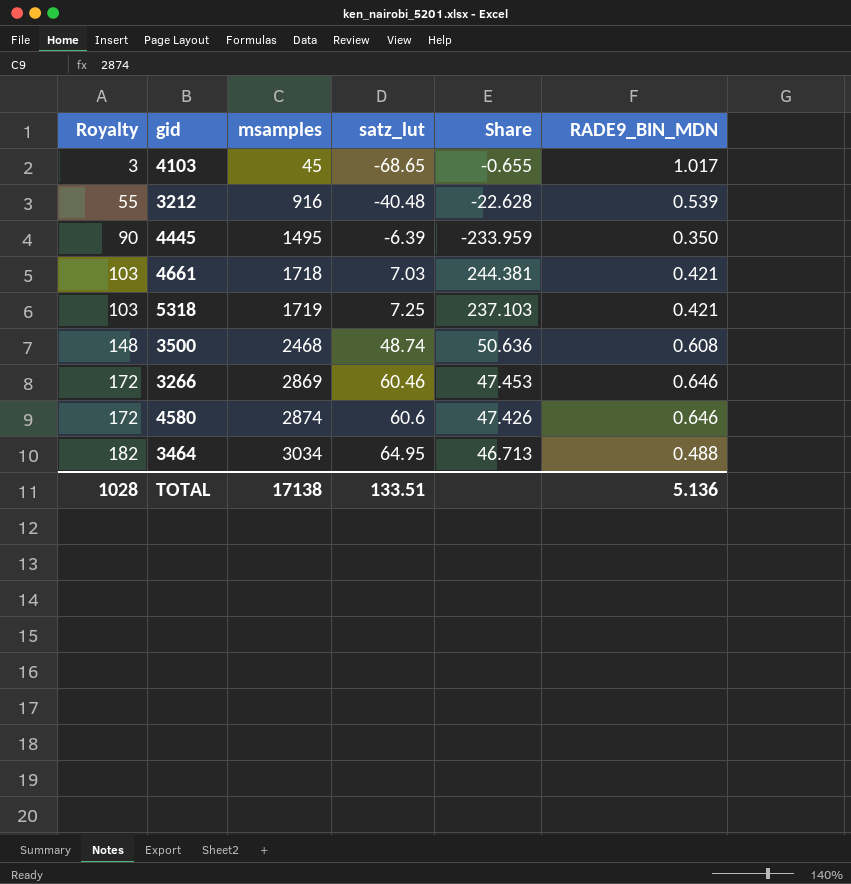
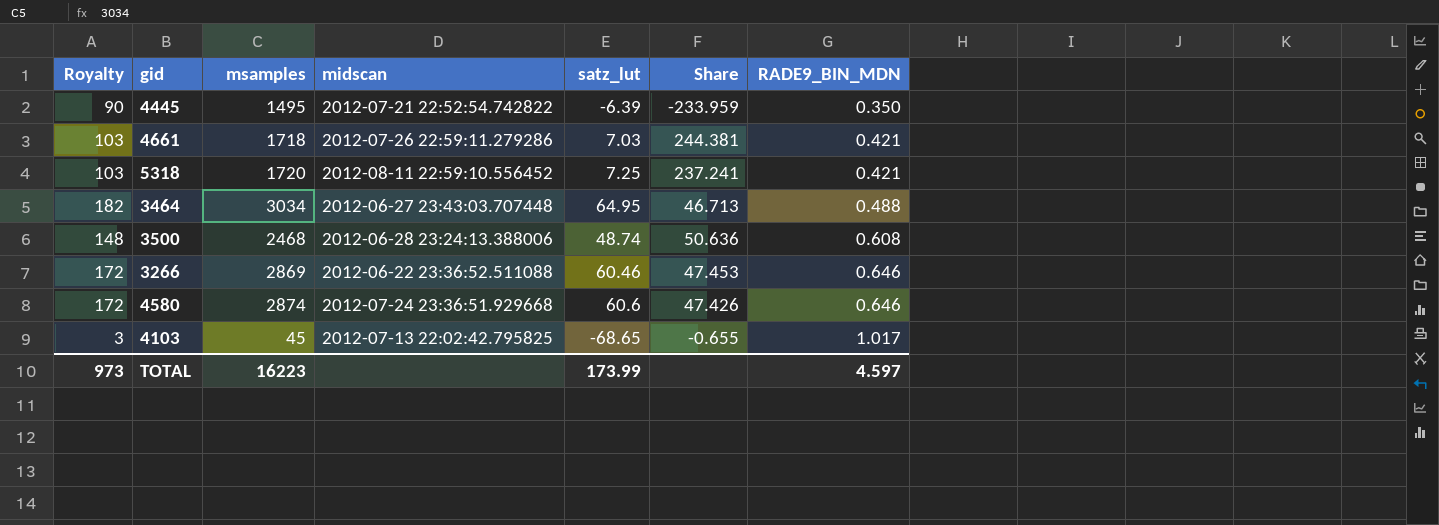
row order: Royalty ascending -> RADE9_BIN_MDN ascending
column midscan | position: none -> 4
row 3212: 55 | 916 | -40.48 | -22.628 | 0.539 -> none
5318 | msamples: 1719 -> 1720
5318 | Share: 237.103 -> 237.241
TOTAL | Royalty: 1028 -> 973
TOTAL | msamples: 17138 -> 16223
TOTAL | satz_lut: 133.51 -> 173.99
TOTAL | RADE9_BIN_MDN: 5.136 -> 4.597

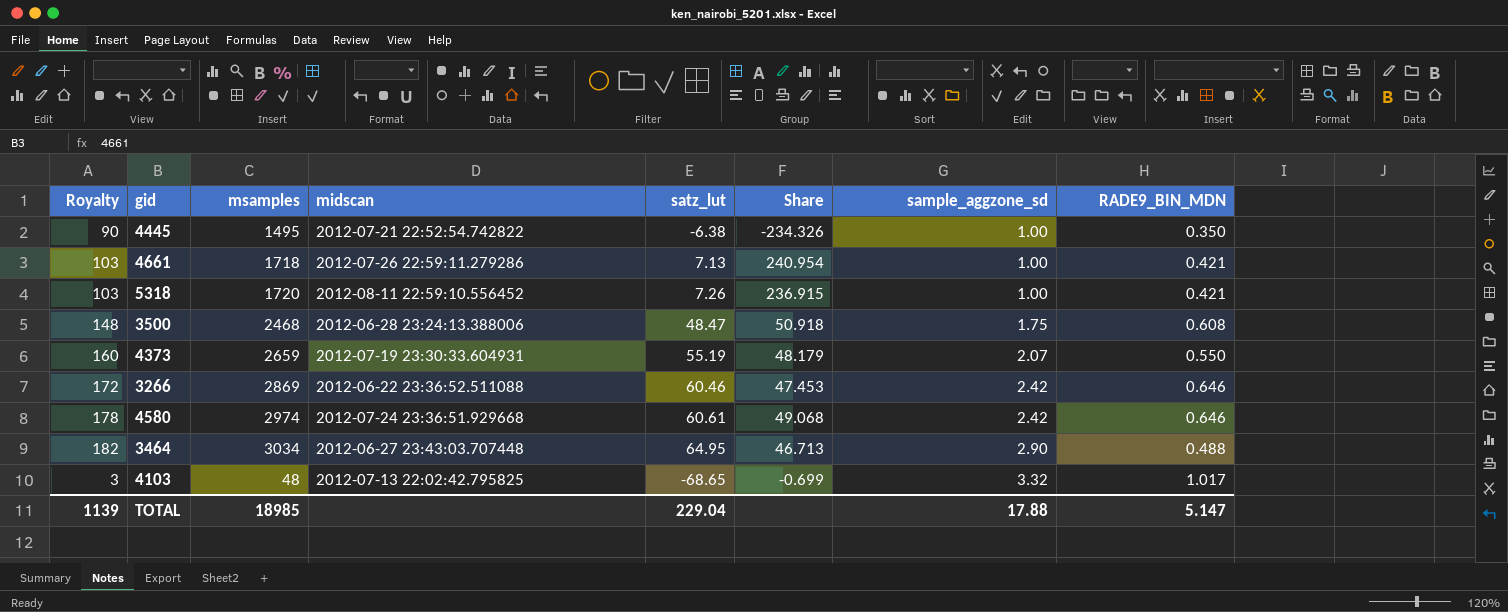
row order: RADE9_BIN_MDN ascending -> sample_aggzone_sd ascending
column sample_aggzone_sd | position: none -> 7
4445 | satz_lut: -6.39 -> -6.38
4445 | Share: -233.959 -> -234.326
4661 | satz_lut: 7.03 -> 7.13
4661 | Share: 244.381 -> 240.954
5318 | satz_lut: 7.25 -> 7.26
5318 | Share: 237.241 -> 236.915
3500 | satz_lut: 48.74 -> 48.47
3500 | Share: 50.636 -> 50.918
row 4373: none -> 160 | 2659 | 2012-07-19 23:30:33.604931 | 55.19 | 48.179 | 2.07 | 0.550
4580 | Royalty: 172 -> 178
4580 | msamples: 2874 -> 2974
4580 | satz_lut: 60.6 -> 60.61
4580 | Share: 47.426 -> 49.068
4103 | msamples: 45 -> 48
4103 | Share: -0.655 -> -0.699
TOTAL | Royalty: 973 -> 1139
TOTAL | msamples: 16223 -> 18985
TOTAL | satz_lut: 173.99 -> 229.04
TOTAL | RADE9_BIN_MDN: 4.597 -> 5.147

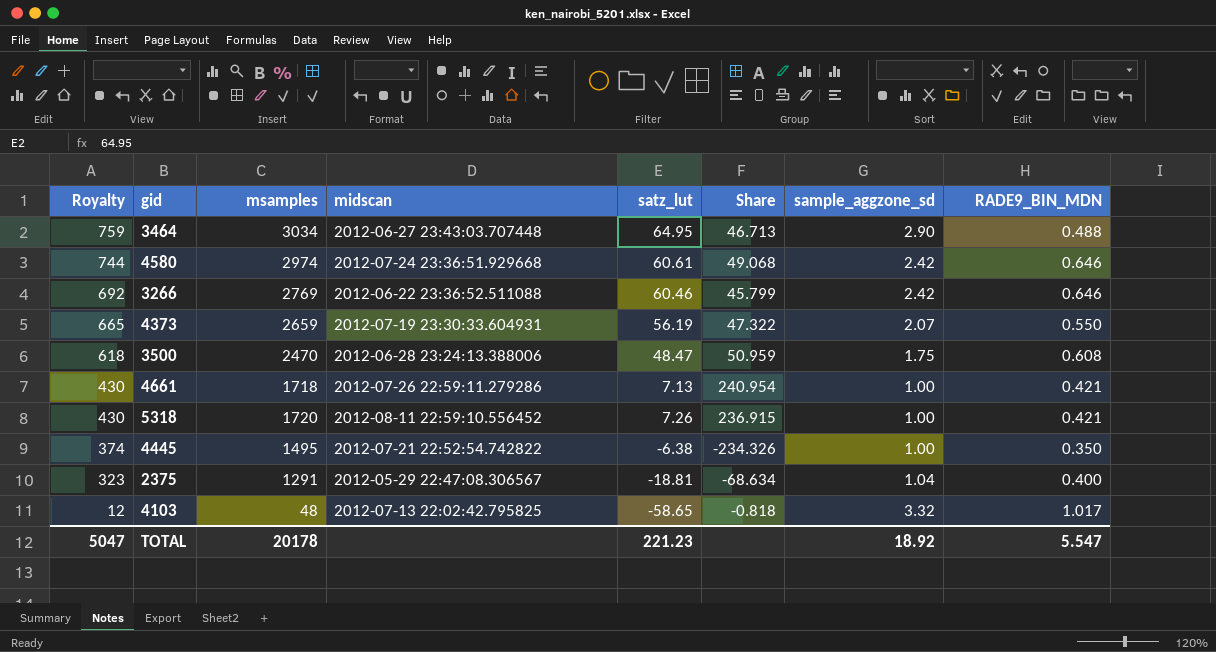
row order: sample_aggzone_sd ascending -> Royalty descending
column Royalty | formula: [msamples] * 0.06 -> [msamples] * 0.25
3266 | msamples: 2869 -> 2769
3266 | Share: 47.453 -> 45.799
4373 | satz_lut: 55.19 -> 56.19
4373 | Share: 48.179 -> 47.322
3500 | msamples: 2468 -> 2470
3500 | Share: 50.918 -> 50.959
row 2375: none -> 323 | 1291 | 2012-05-29 22:47:08.306567 | -18.81 | -68.634 | 1.04 | 0.400
4103 | satz_lut: -68.65 -> -58.65
4103 | Share: -0.699 -> -0.818
TOTAL | Royalty: 1139 -> 5047
TOTAL | msamples: 18985 -> 20178
TOTAL | satz_lut: 229.04 -> 221.23
TOTAL | sample_aggzone_sd: 17.88 -> 18.92
TOTAL | RADE9_BIN_MDN: 5.147 -> 5.547

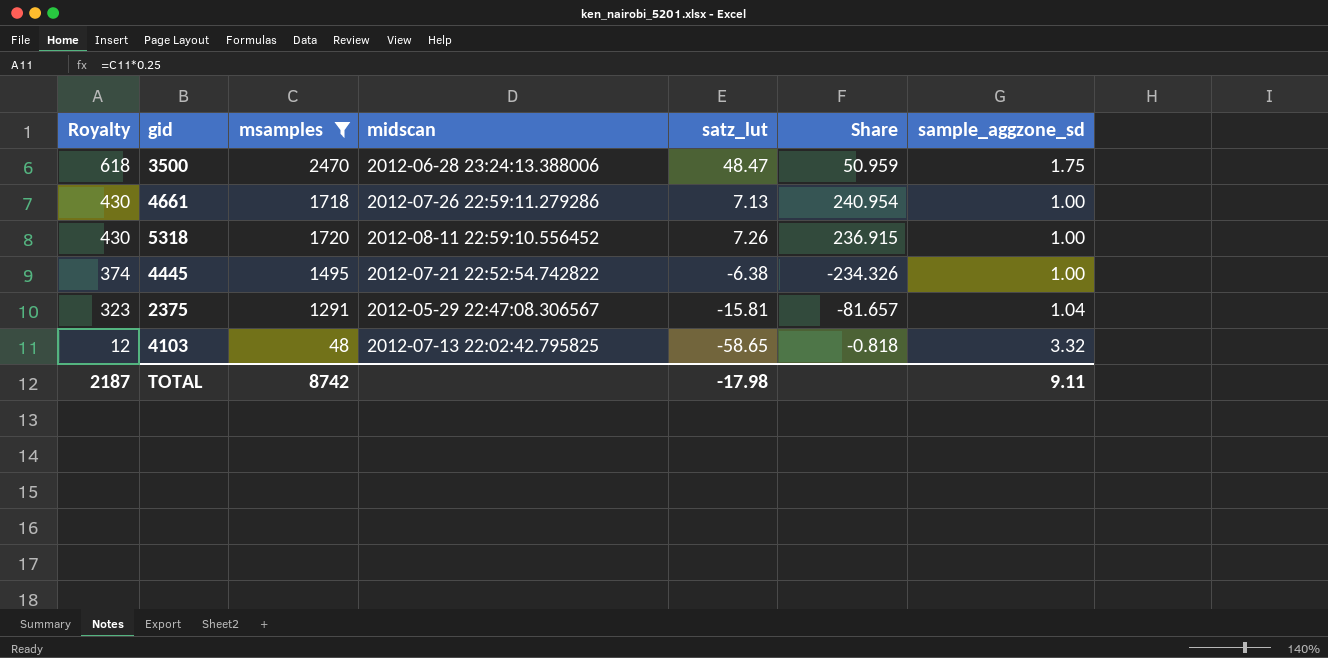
filter: none -> msamples <= 2470
column RADE9_BIN_MDN | position: 8 -> none
2375 | satz_lut: -18.81 -> -15.81
2375 | Share: -68.634 -> -81.657
TOTAL | Royalty: 5047 -> 2187
TOTAL | msamples: 20178 -> 8742
TOTAL | satz_lut: 221.23 -> -17.98
TOTAL | sample_aggzone_sd: 18.92 -> 9.11

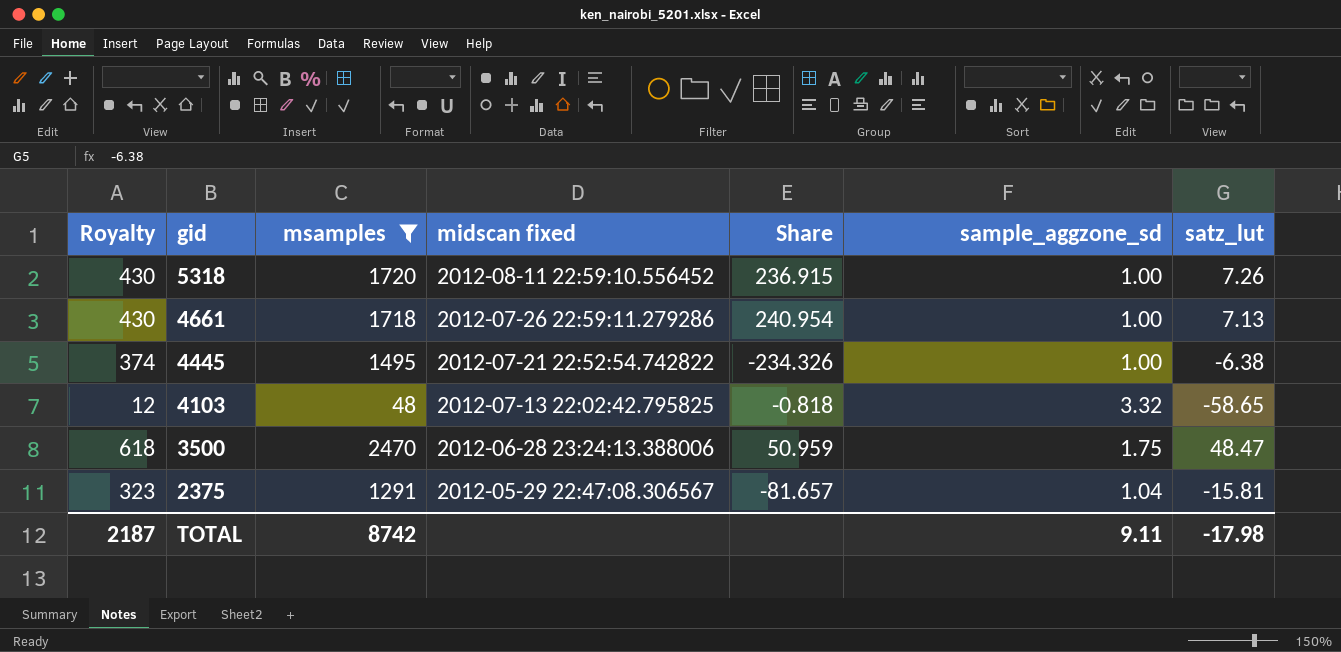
row order: Royalty descending -> gid descending
column name: midscan -> midscan fixed
column satz_lut | position: 5 -> 7

